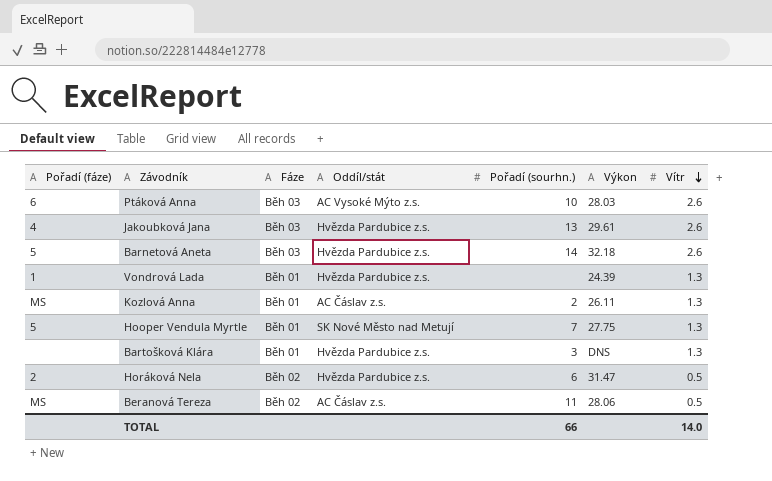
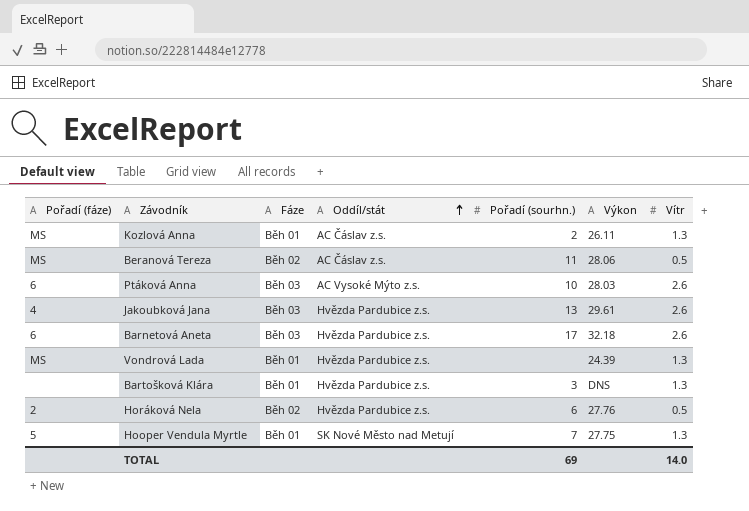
row order: Vítr descending -> Oddíl/stát ascending
Barnetová Aneta | Pořadí (fáze): 5 -> 6
Barnetová Aneta | Pořadí (sourhn.): 14 -> 17
Vondrová Lada | Pořadí (fáze): 1 -> MS
Horáková Nela | Výkon: 31.47 -> 27.76
TOTAL | Pořadí (sourhn.): 66 -> 69

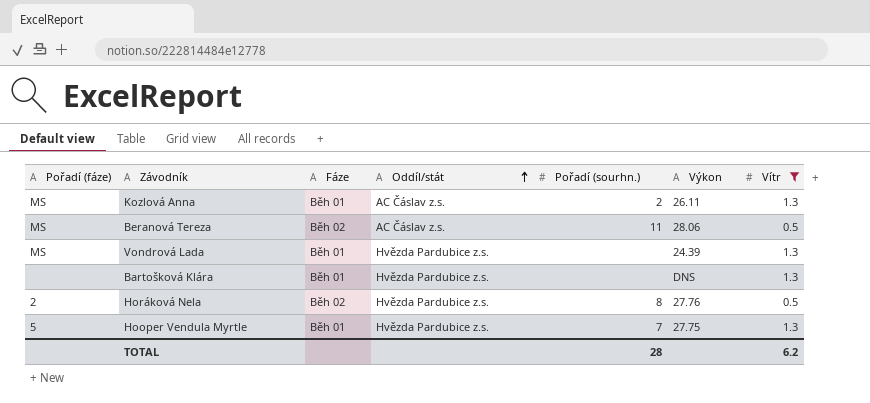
filter: none -> Vítr != 2.6
Bartošková Klára | Pořadí (sourhn.): 3 -> none
Horáková Nela | Pořadí (sourhn.): 6 -> 8
Hooper Vendula Myrtle | Oddíl/stát: SK Nové Město nad Metují -> Hvězda Pardubice z.s.
TOTAL | Pořadí (sourhn.): 69 -> 28
TOTAL | Vítr: 14.0 -> 6.2

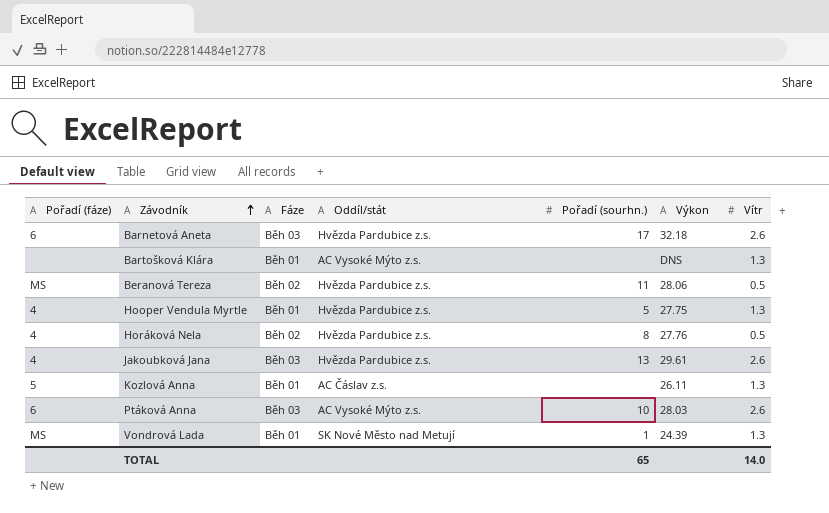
filter: Vítr != 2.6 -> none
row order: Oddíl/stát ascending -> Závodník ascending
Bartošková Klára | Oddíl/stát: Hvězda Pardubice z.s. -> AC Vysoké Mýto z.s.
Beranová Tereza | Oddíl/stát: AC Čáslav z.s. -> Hvězda Pardubice z.s.
Hooper Vendula Myrtle | Pořadí (fáze): 5 -> 4
Hooper Vendula Myrtle | Pořadí (sourhn.): 7 -> 5
Horáková Nela | Pořadí (fáze): 2 -> 4
Kozlová Anna | Pořadí (fáze): MS -> 5
Kozlová Anna | Pořadí (sourhn.): 2 -> none
Vondrová Lada | Oddíl/stát: Hvězda Pardubice z.s. -> SK Nové Město nad Metují
Vondrová Lada | Pořadí (sourhn.): none -> 1
TOTAL | Pořadí (sourhn.): 28 -> 65
TOTAL | Vítr: 6.2 -> 14.0

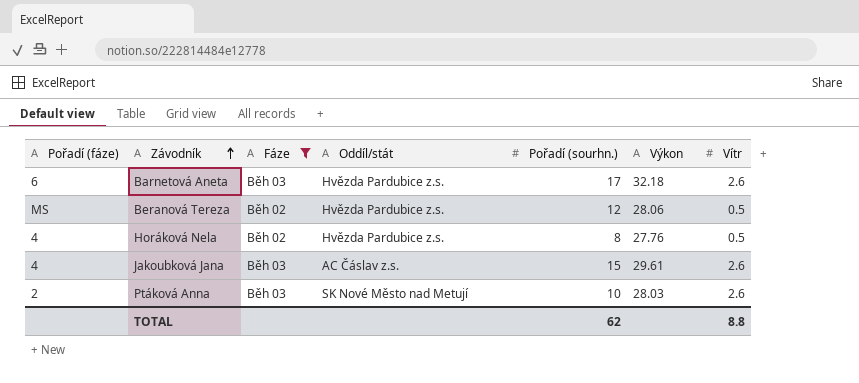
filter: none -> Fáze != Běh 01
Beranová Tereza | Pořadí (sourhn.): 11 -> 12
Jakoubková Jana | Oddíl/stát: Hvězda Pardubice z.s. -> AC Čáslav z.s.
Jakoubková Jana | Pořadí (sourhn.): 13 -> 15
Ptáková Anna | Pořadí (fáze): 6 -> 2
Ptáková Anna | Oddíl/stát: AC Vysoké Mýto z.s. -> SK Nové Město nad Metují
TOTAL | Pořadí (sourhn.): 65 -> 62
TOTAL | Vítr: 14.0 -> 8.8

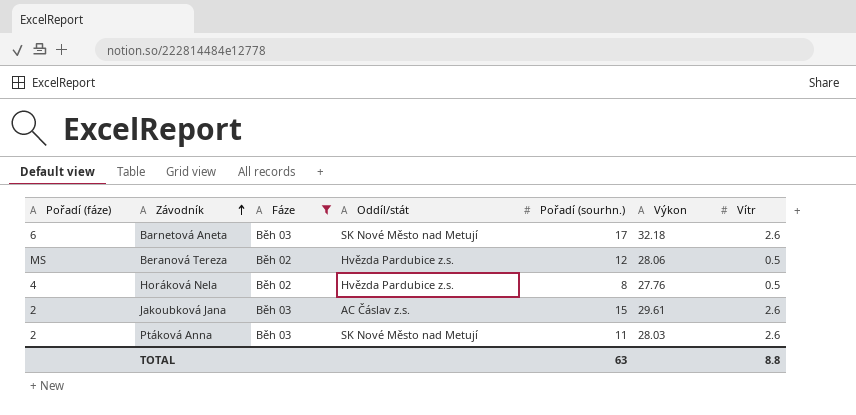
Barnetová Aneta | Oddíl/stát: Hvězda Pardubice z.s. -> SK Nové Město nad Metují
Jakoubková Jana | Pořadí (fáze): 4 -> 2
Ptáková Anna | Pořadí (sourhn.): 10 -> 11
TOTAL | Pořadí (sourhn.): 62 -> 63

